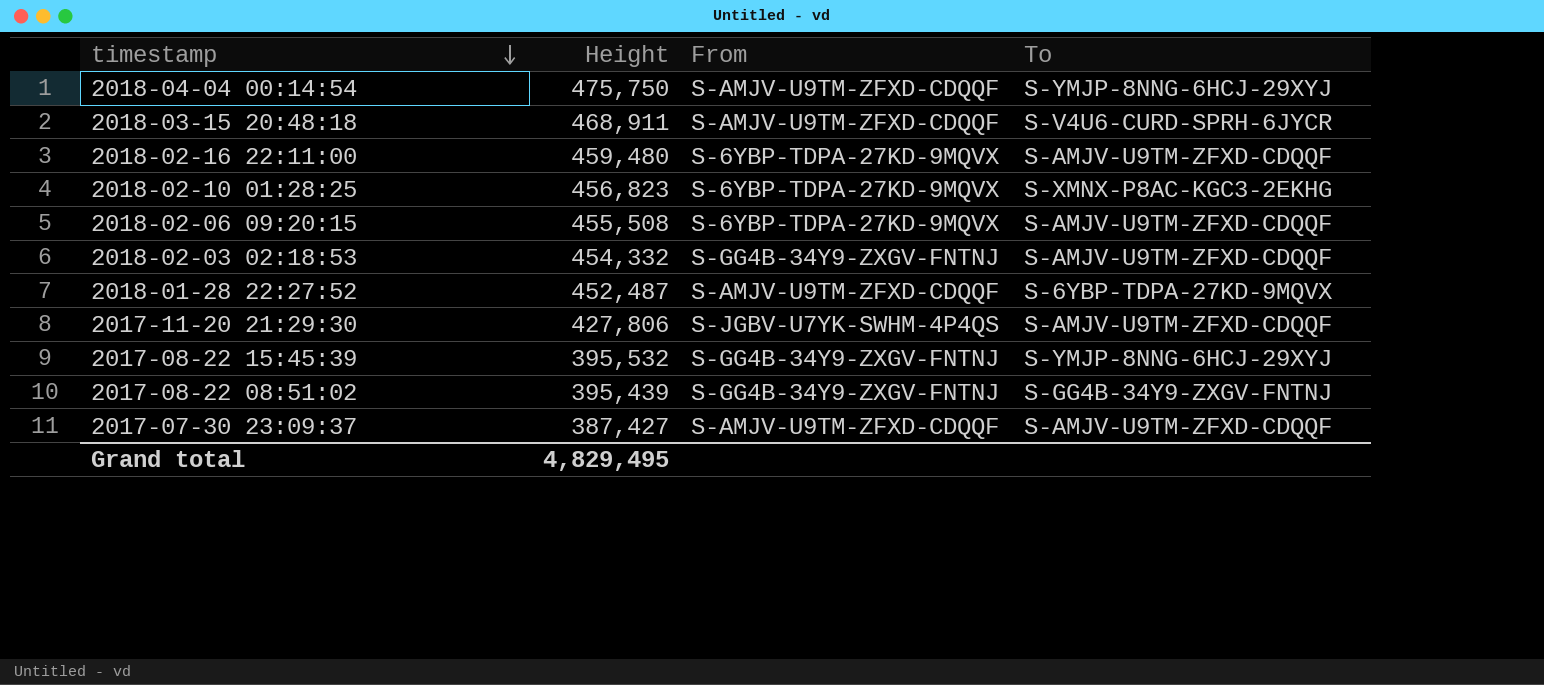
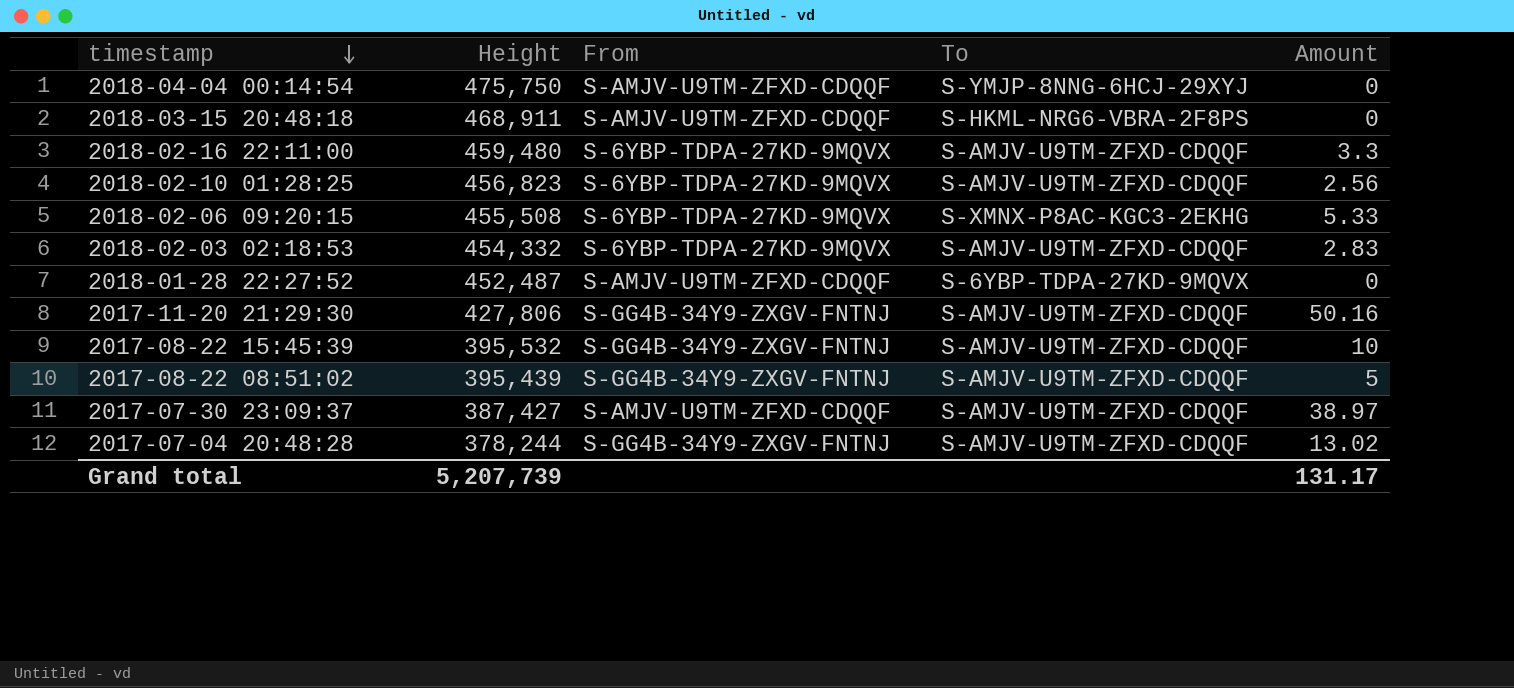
column Amount | position: none -> 5
2018-03-15 20:48:18 | To: S-V4U6-CURD-SPRH-6JYCR -> S-HKML-NRG6-VBRA-2F8PS
2018-02-10 01:28:25 | To: S-XMNX-P8AC-KGC3-2EKHG -> S-AMJV-U9TM-ZFXD-CDQQF
2018-02-06 09:20:15 | To: S-AMJV-U9TM-ZFXD-CDQQF -> S-XMNX-P8AC-KGC3-2EKHG
2018-02-03 02:18:53 | From: S-GG4B-34Y9-ZXGV-FNTNJ -> S-6YBP-TDPA-27KD-9MQVX
2017-11-20 21:29:30 | From: S-JGBV-U7YK-SWHM-4P4QS -> S-GG4B-34Y9-ZXGV-FNTNJ
2017-08-22 15:45:39 | To: S-YMJP-8NNG-6HCJ-29XYJ -> S-AMJV-U9TM-ZFXD-CDQQF
2017-08-22 08:51:02 | To: S-GG4B-34Y9-ZXGV-FNTNJ -> S-AMJV-U9TM-ZFXD-CDQQF
row 2017-07-04 20:48:28: none -> 378,244 | S-GG4B-34Y9-ZXGV-FNTNJ | S-AMJV-U9TM-ZFXD-CDQQF | 13.02
Grand total | Height: 4,829,495 -> 5,207,739

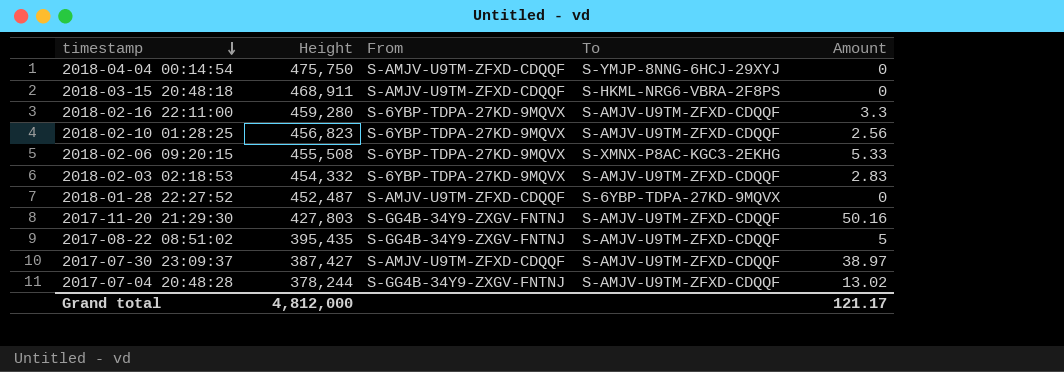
row 2017-08-22 15:45:39: 395,532 | S-GG4B-34Y9-ZXGV-FNTNJ | S-AMJV-U9TM-ZFXD-CDQQF | 10 -> none
2018-02-16 22:11:00 | Height: 459,480 -> 459,280
2017-11-20 21:29:30 | Height: 427,806 -> 427,803
2017-08-22 08:51:02 | Height: 395,439 -> 395,435
Grand total | Height: 5,207,739 -> 4,812,000
Grand total | Amount: 131.17 -> 121.17

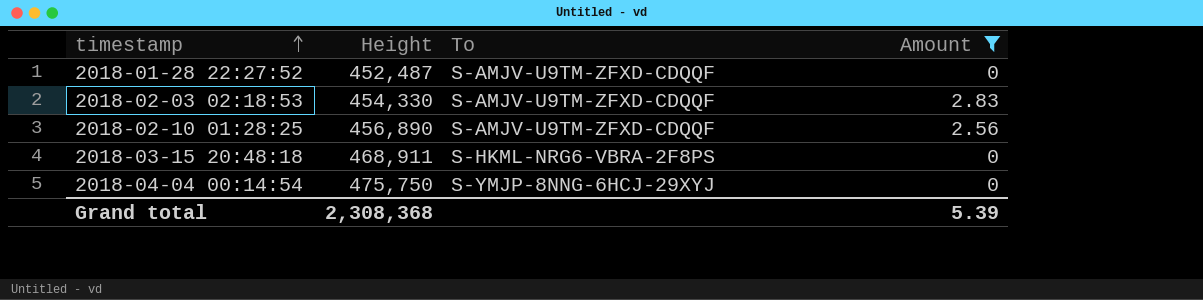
filter: none -> Amount <= 2.83
row order: timestamp descending -> timestamp ascending
column From | position: 3 -> none
2018-01-28 22:27:52 | To: S-6YBP-TDPA-27KD-9MQVX -> S-AMJV-U9TM-ZFXD-CDQQF
2018-02-03 02:18:53 | Height: 454,332 -> 454,330
2018-02-10 01:28:25 | Height: 456,823 -> 456,890
Grand total | Height: 4,812,000 -> 2,308,368
Grand total | Amount: 121.17 -> 5.39

